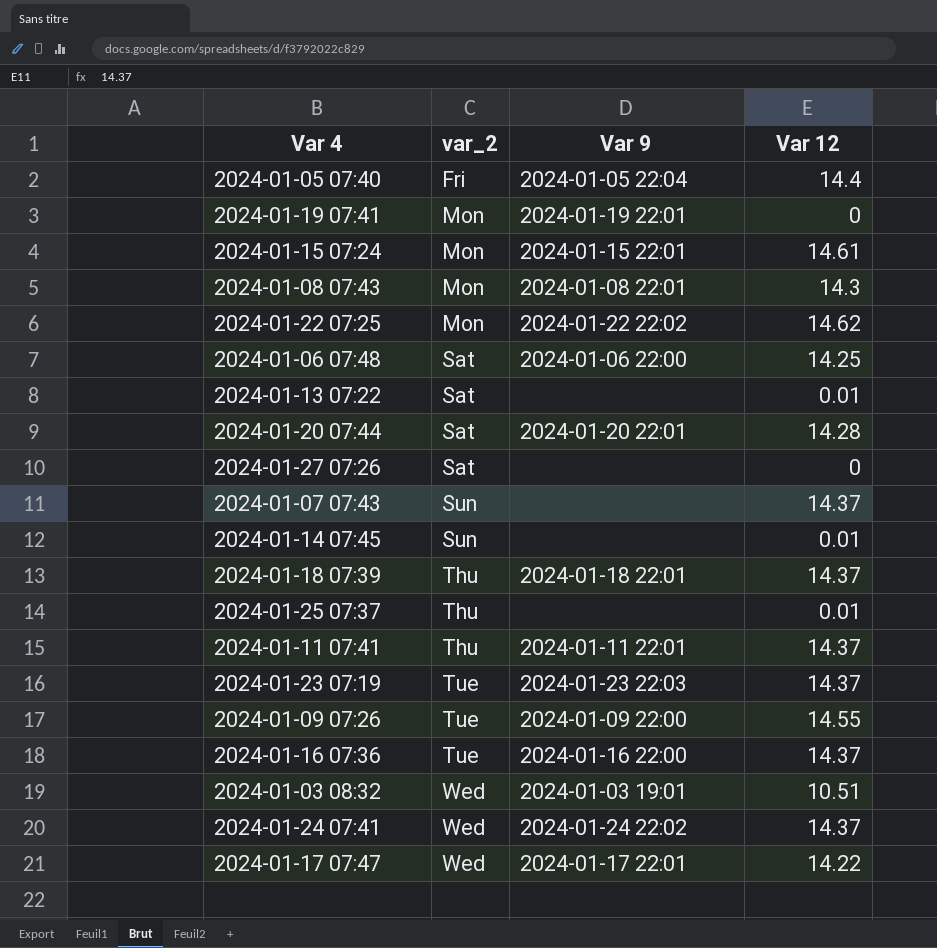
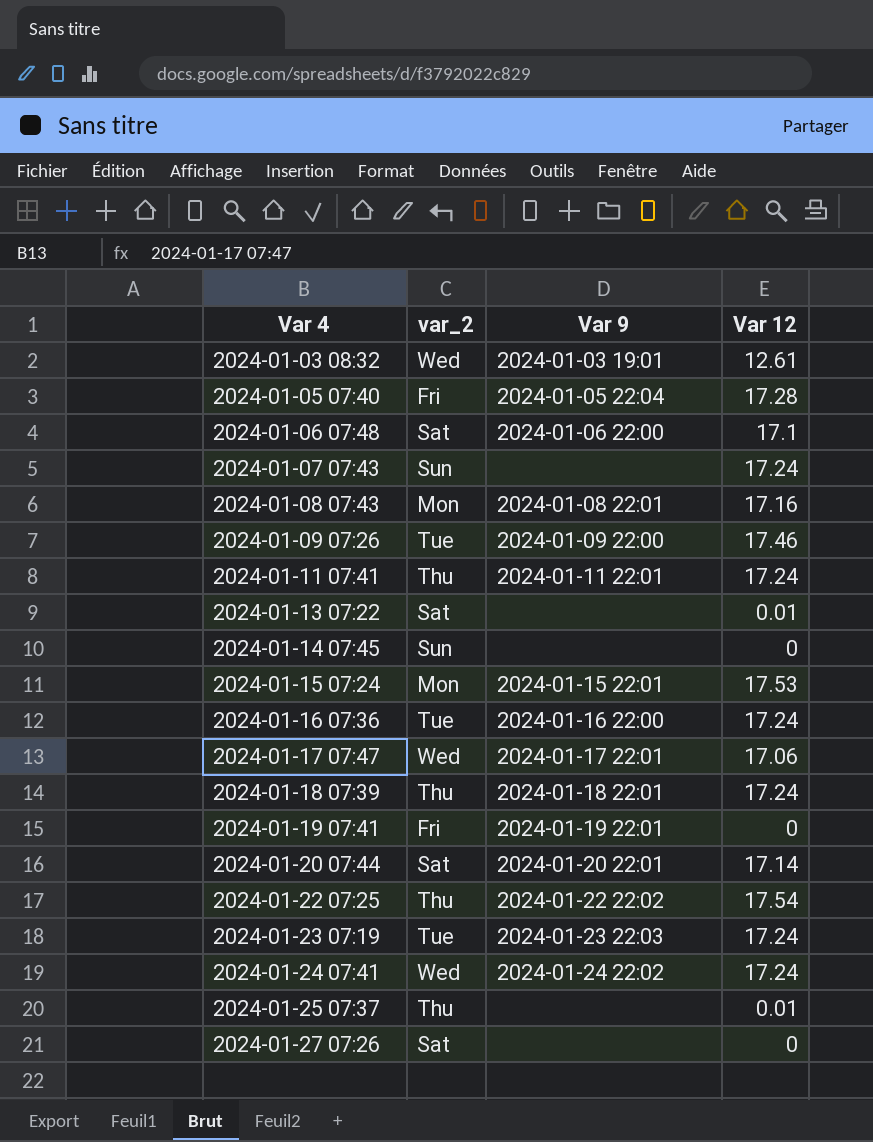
row order: var_2 ascending -> Var 4 ascending
2024-01-03 08:32 | Var 12: 10.51 -> 12.61
2024-01-05 07:40 | Var 12: 14.4 -> 17.28
2024-01-06 07:48 | Var 12: 14.25 -> 17.1
2024-01-07 07:43 | Var 12: 14.37 -> 17.24
2024-01-08 07:43 | Var 12: 14.3 -> 17.16
2024-01-09 07:26 | Var 12: 14.55 -> 17.46
2024-01-11 07:41 | Var 12: 14.37 -> 17.24
2024-01-14 07:45 | Var 12: 0.01 -> 0
2024-01-15 07:24 | Var 12: 14.61 -> 17.53
2024-01-16 07:36 | Var 12: 14.37 -> 17.24
2024-01-17 07:47 | Var 12: 14.22 -> 17.06
2024-01-18 07:39 | Var 12: 14.37 -> 17.24
2024-01-19 07:41 | var_2: Mon -> Fri
2024-01-20 07:44 | Var 12: 14.28 -> 17.14
2024-01-22 07:25 | var_2: Mon -> Thu
2024-01-22 07:25 | Var 12: 14.62 -> 17.54
2024-01-23 07:19 | Var 12: 14.37 -> 17.24
2024-01-24 07:41 | Var 12: 14.37 -> 17.24

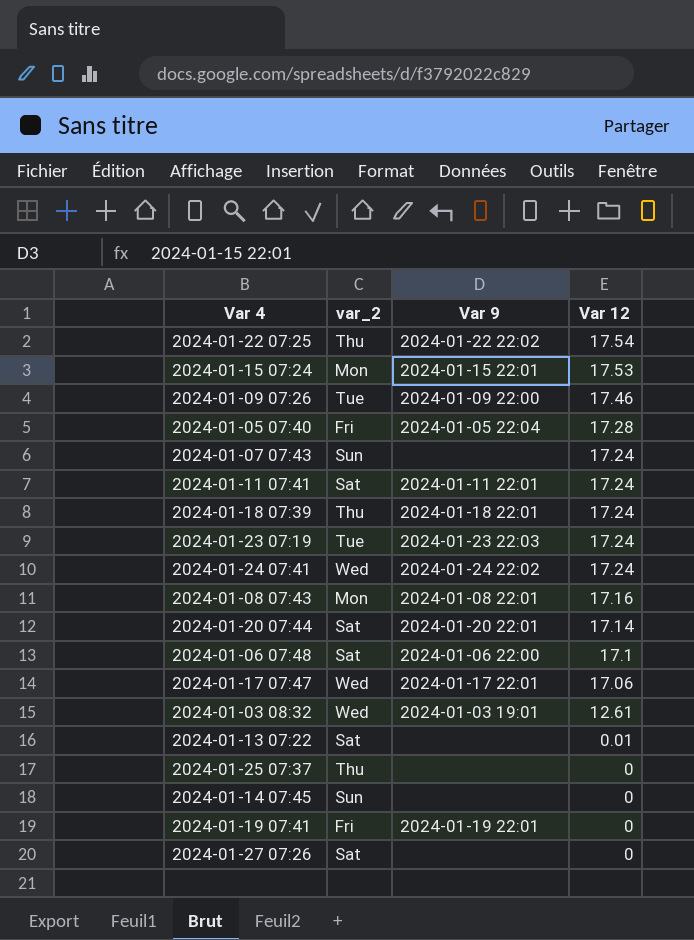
row order: Var 4 ascending -> Var 12 descending
row 2024-01-16 07:36: Tue | 2024-01-16 22:00 | 17.24 -> none
2024-01-11 07:41 | var_2: Thu -> Sat
2024-01-25 07:37 | Var 12: 0.01 -> 0

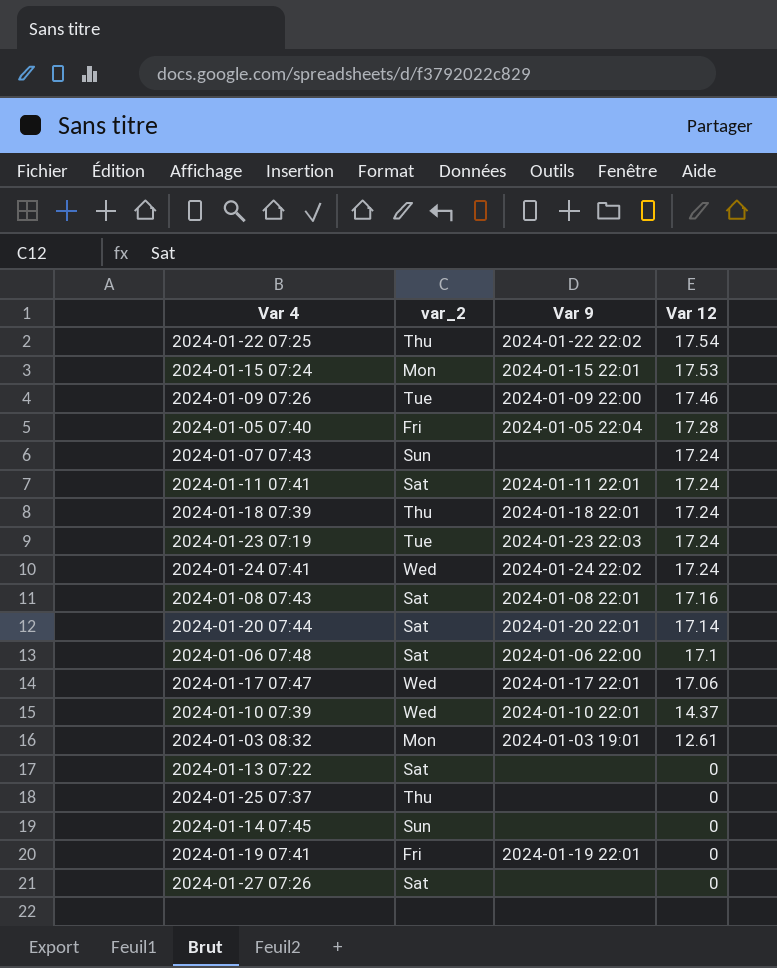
2024-01-08 07:43 | var_2: Mon -> Sat
row 2024-01-10 07:39: none -> Wed | 2024-01-10 22:01 | 14.37
2024-01-03 08:32 | var_2: Wed -> Mon
2024-01-13 07:22 | Var 12: 0.01 -> 0

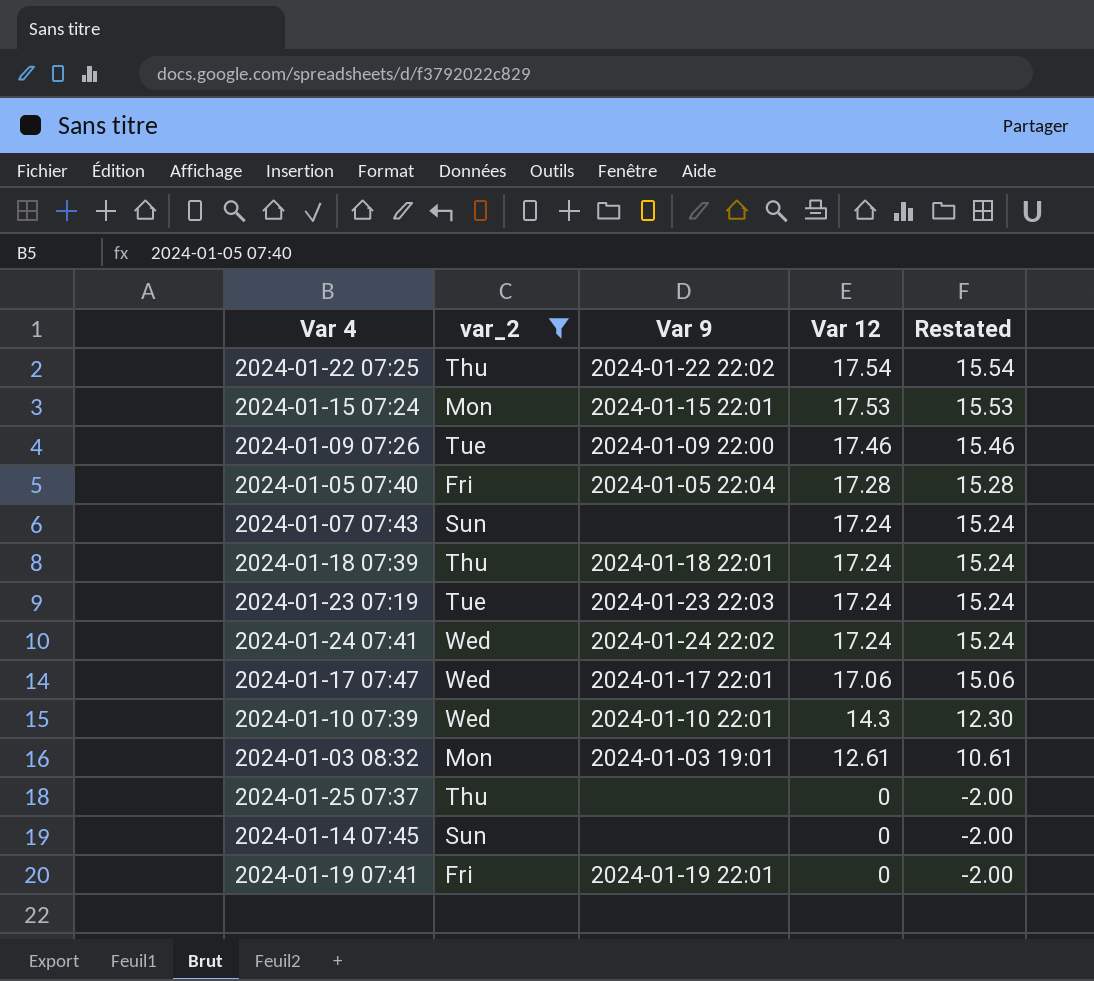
filter: none -> var_2 != Sat
column Restated | formula: none -> [Var 12] - 2
2024-01-10 07:39 | Var 12: 14.37 -> 14.3

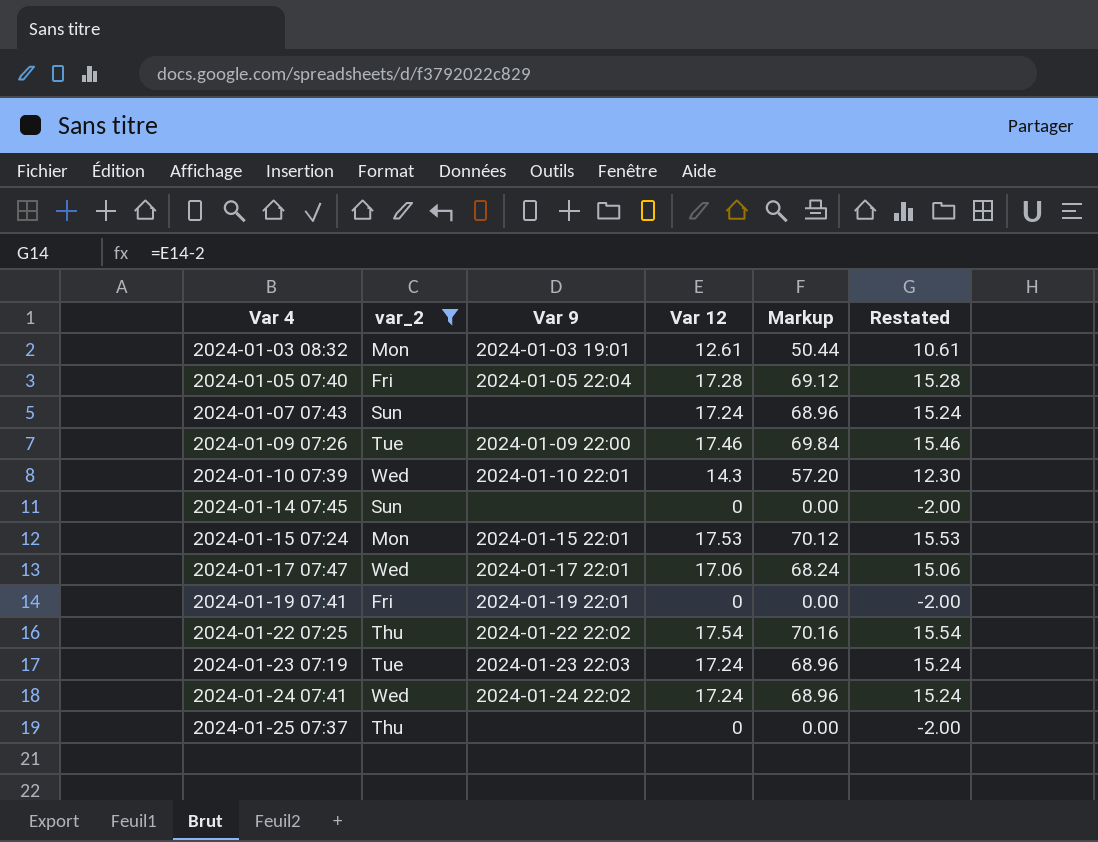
row order: Var 12 descending -> Var 4 ascending
column Markup | formula: none -> [Var 12] * 4
row 2024-01-18 07:39: Thu | 2024-01-18 22:01 | 17.24 | 15.24 -> none

